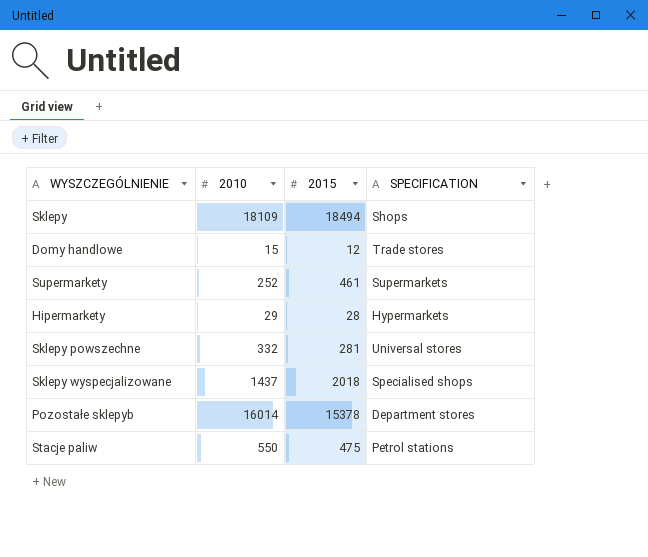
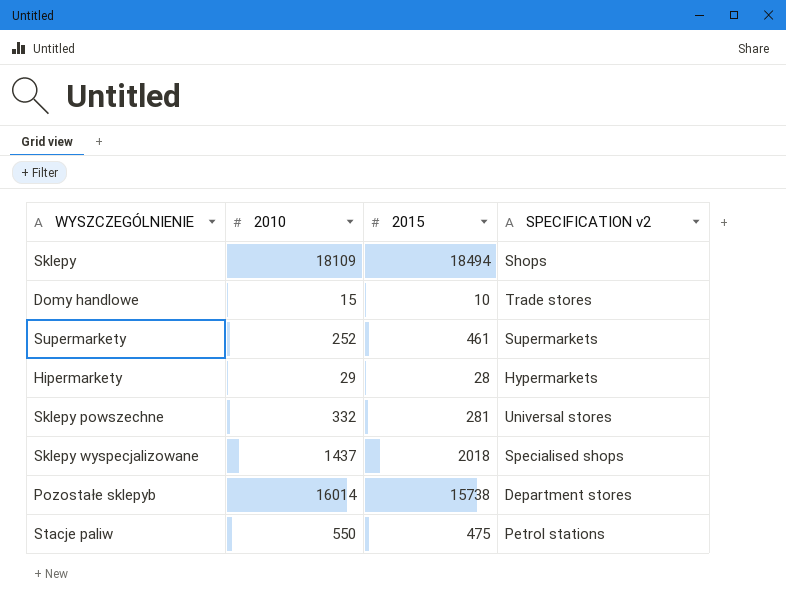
column name: SPECIFICATION -> SPECIFICATION v2
Domy handlowe | 2015: 12 -> 10
Pozostałe sklepyb | 2015: 15378 -> 15738

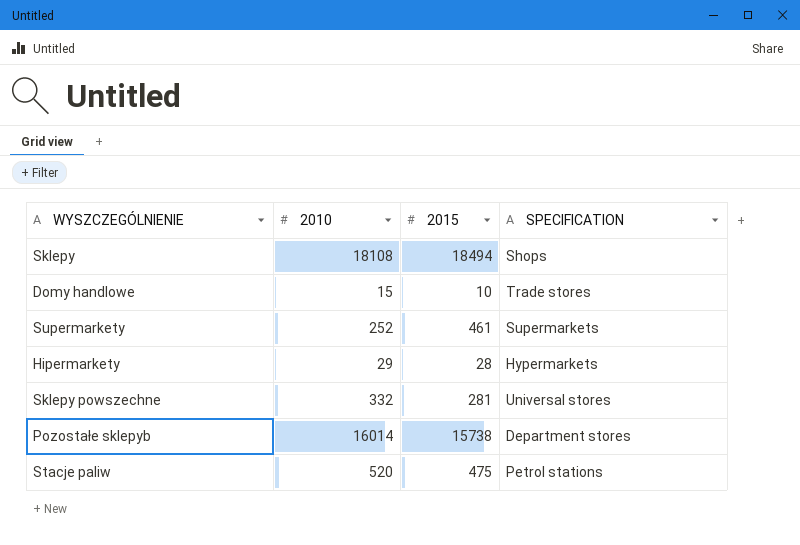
column name: SPECIFICATION v2 -> SPECIFICATION
row Sklepy wyspecjalizowane: 1437 | 2018 | Specialised shops -> none
Sklepy | 2010: 18109 -> 18108
Stacje paliw | 2010: 550 -> 520

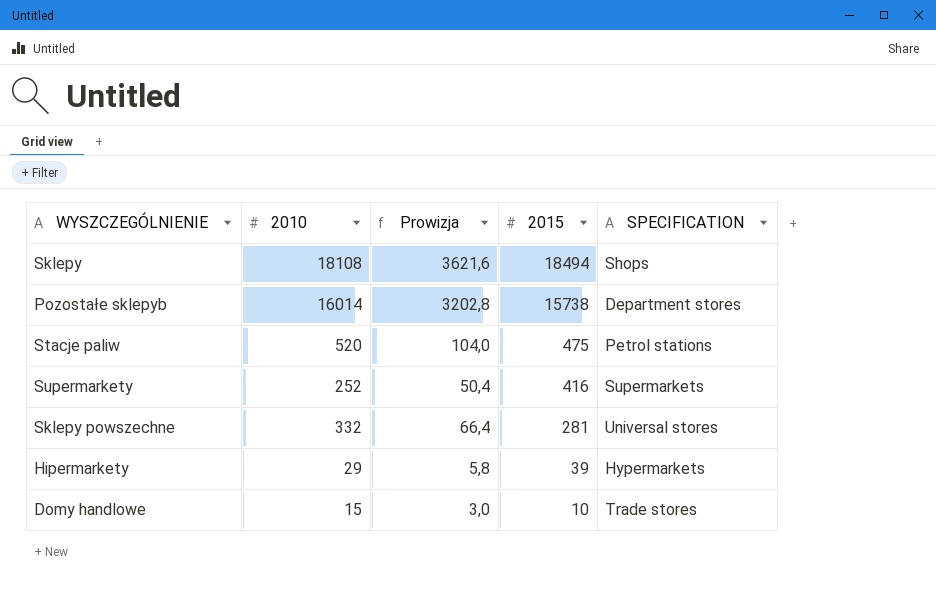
row order: none -> 2015 descending
column Prowizja | formula: none -> [2010] * 0,2
Supermarkety | 2015: 461 -> 416
Hipermarkety | 2015: 28 -> 39

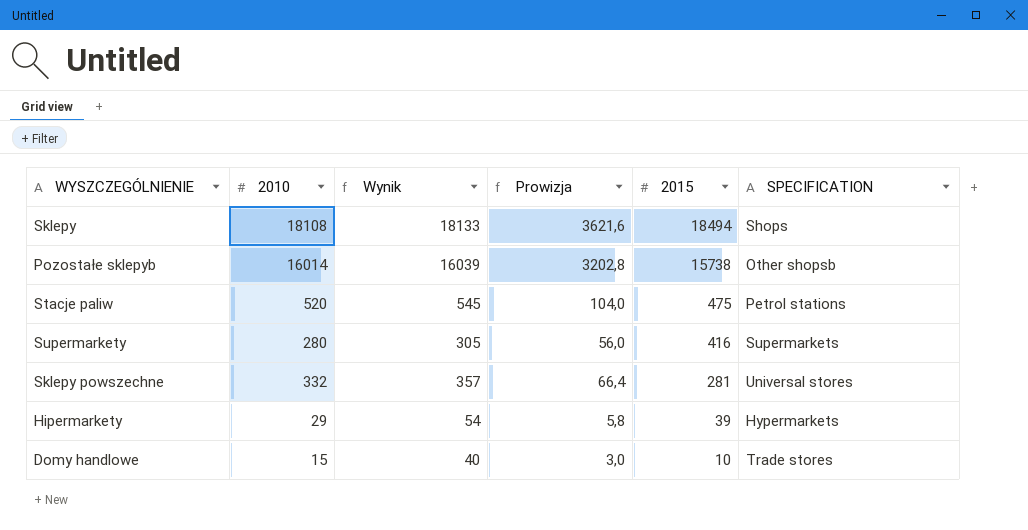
column Wynik | formula: none -> [2010] + 25
Pozostałe sklepyb | SPECIFICATION: Department stores -> Other shopsb
Supermarkety | 2010: 252 -> 280
Supermarkety | Prowizja: 50,4 -> 56,0

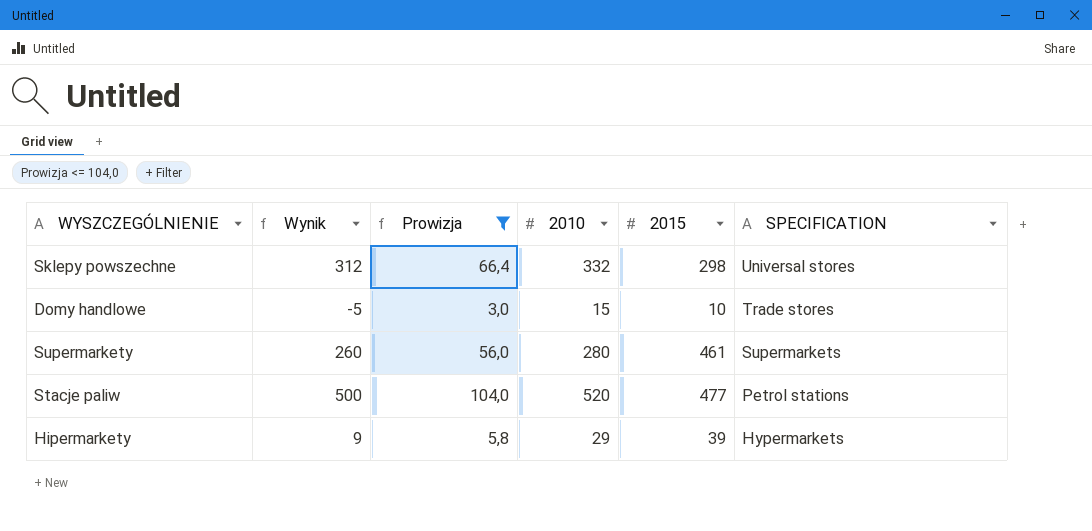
filter: none -> Prowizja <= 104,0
row order: 2015 descending -> SPECIFICATION descending
column Wynik | formula: [2010] + 25 -> [2010] - 20
column 2010 | position: 2 -> 4
Sklepy powszechne | 2015: 281 -> 298
Supermarkety | 2015: 416 -> 461
Stacje paliw | 2015: 475 -> 477

